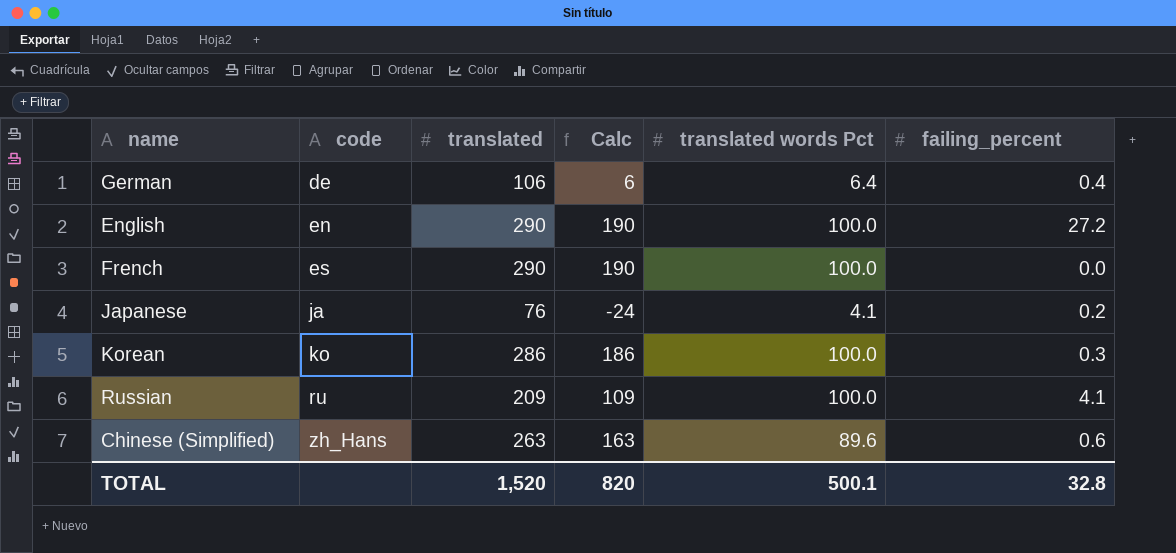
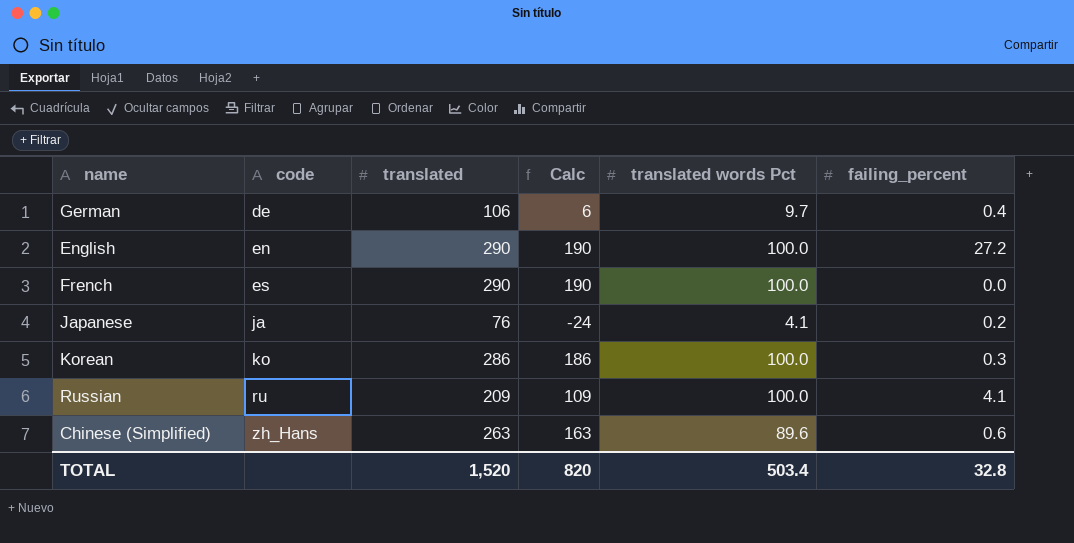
German | translated words Pct: 6.4 -> 9.7
TOTAL | translated words Pct: 500.1 -> 503.4

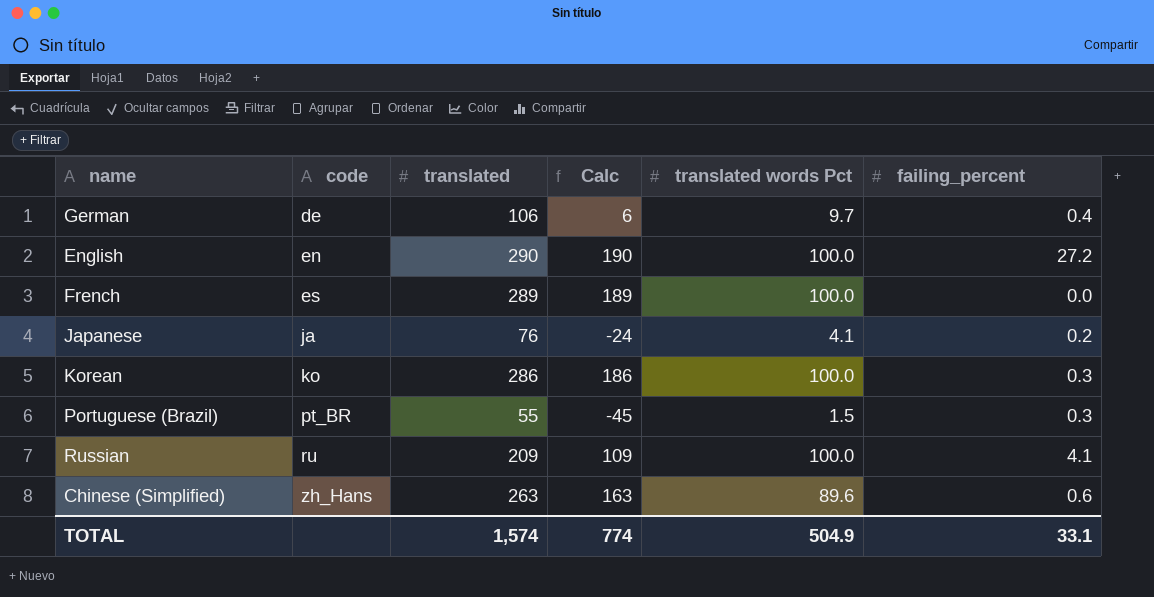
French | translated: 290 -> 289
French | Calc: 190 -> 189
row Portuguese (Brazil): none -> pt_BR | 55 | -45 | 1.5 | 0.3
TOTAL | translated: 1,520 -> 1,574
TOTAL | Calc: 820 -> 774
TOTAL | translated words Pct: 503.4 -> 504.9
TOTAL | failing_percent: 32.8 -> 33.1

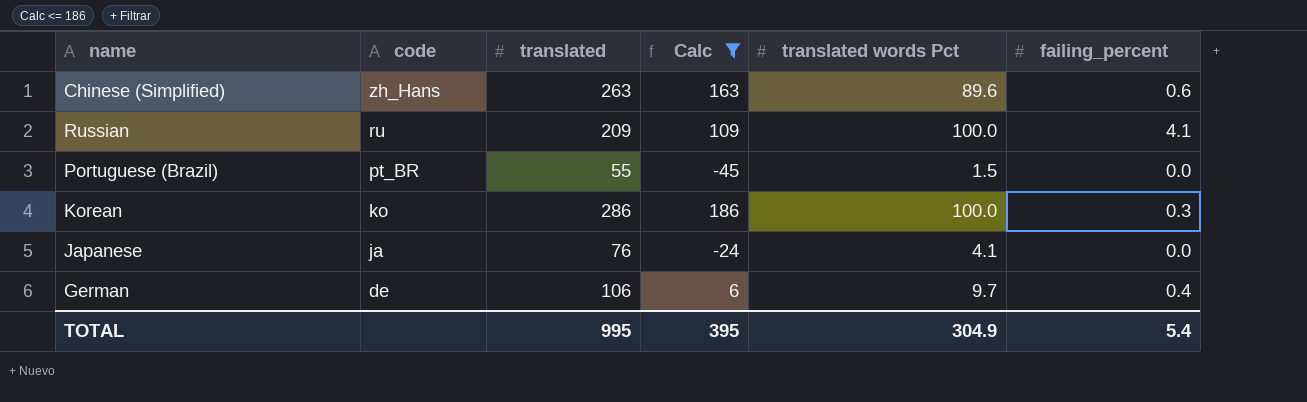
filter: none -> Calc <= 186
row order: code ascending -> code descending
Portuguese (Brazil) | failing_percent: 0.3 -> 0.0
Japanese | failing_percent: 0.2 -> 0.0
TOTAL | translated: 1,574 -> 995
TOTAL | Calc: 774 -> 395
TOTAL | translated words Pct: 504.9 -> 304.9
TOTAL | failing_percent: 33.1 -> 5.4

